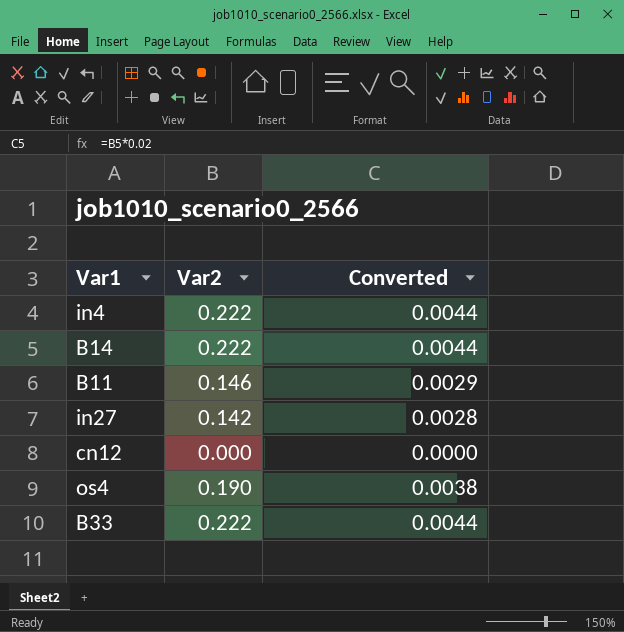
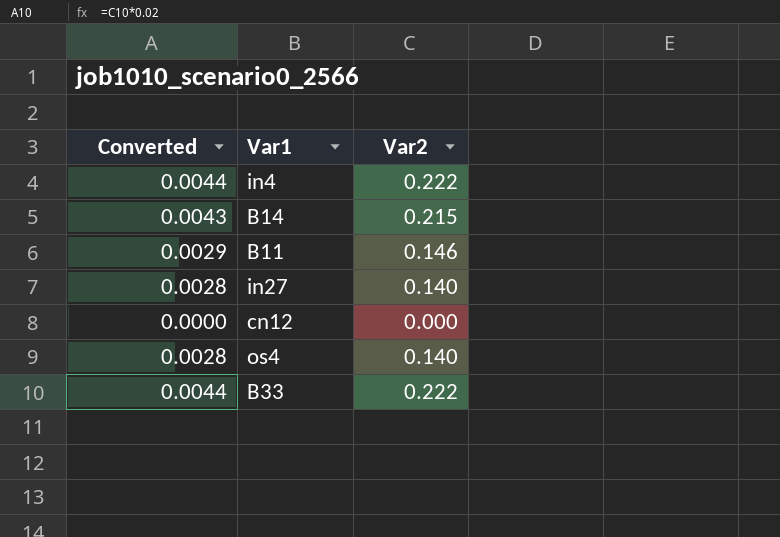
column Converted | position: 3 -> 1
B14 | Converted: 0.0044 -> 0.0043
B14 | Var2: 0.222 -> 0.215
in27 | Var2: 0.142 -> 0.140
os4 | Converted: 0.0038 -> 0.0028
os4 | Var2: 0.190 -> 0.140

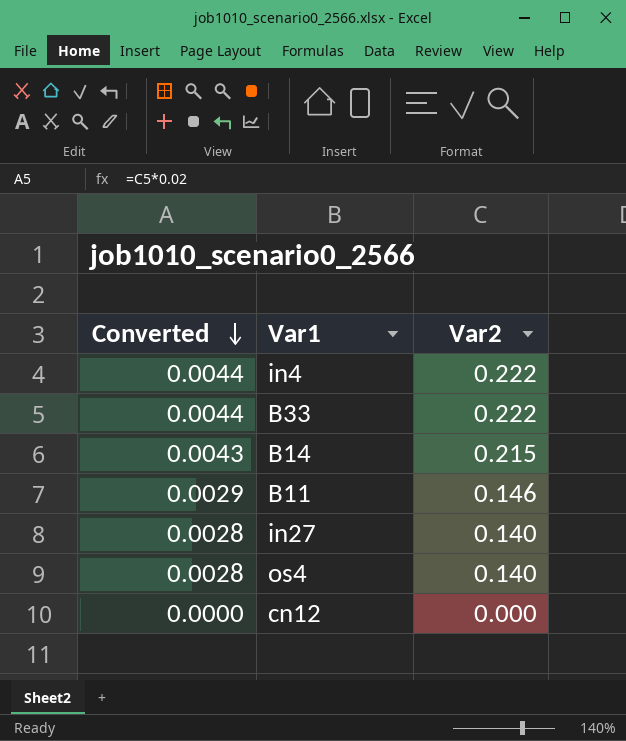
row order: none -> Converted descending

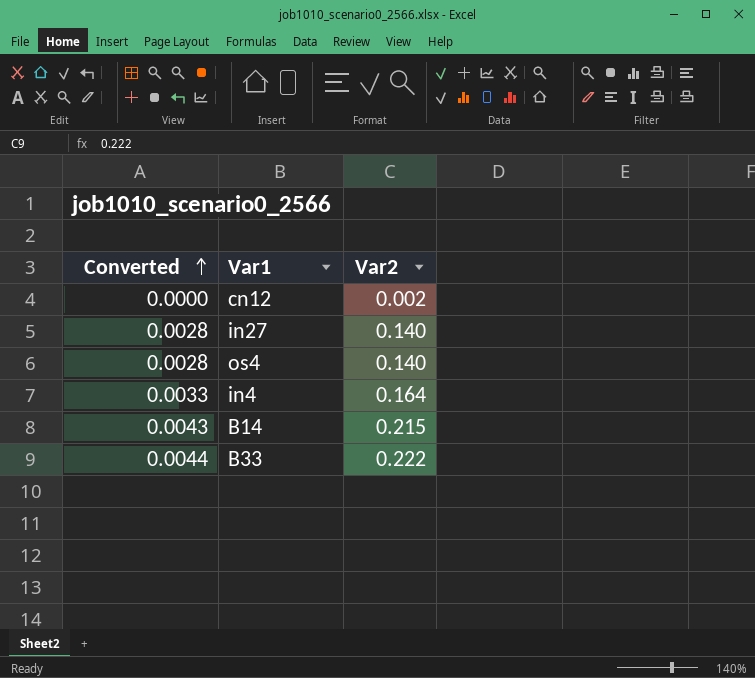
row order: Converted descending -> Converted ascending
row B11: 0.0029 | 0.146 -> none
cn12 | Var2: 0.000 -> 0.002
in4 | Converted: 0.0044 -> 0.0033
in4 | Var2: 0.222 -> 0.164

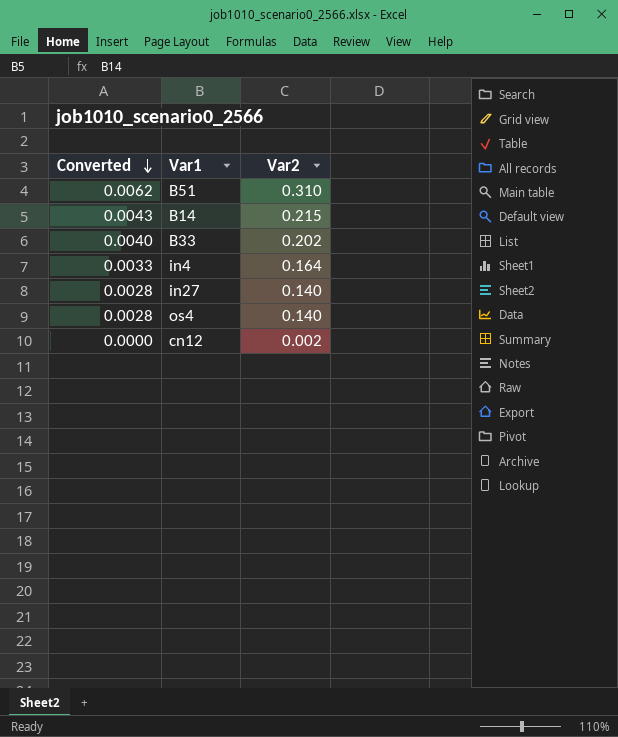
row order: Converted ascending -> Converted descending
row B51: none -> 0.0062 | 0.310
B33 | Converted: 0.0044 -> 0.0040
B33 | Var2: 0.222 -> 0.202

